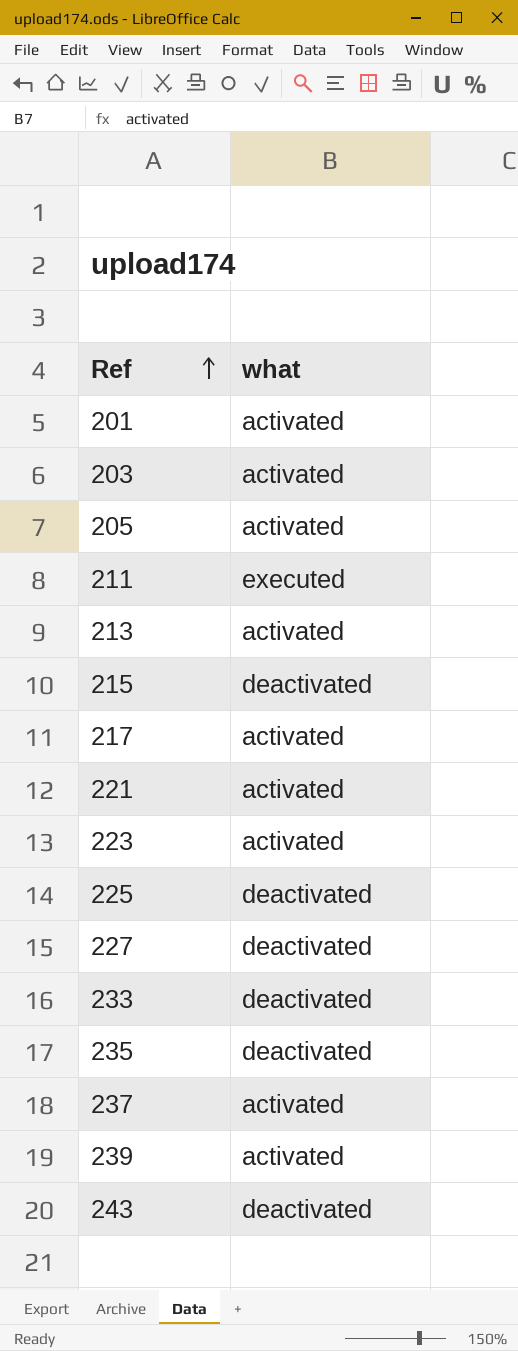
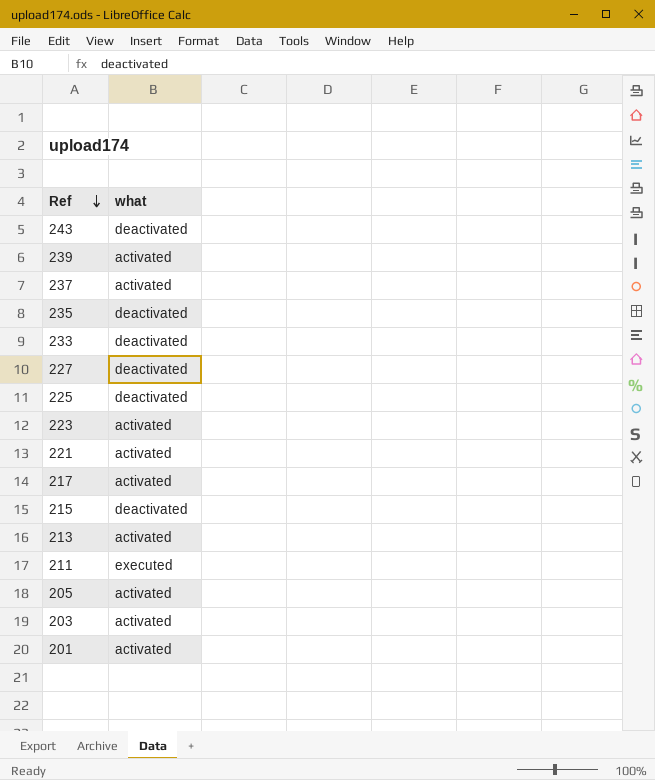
row order: Ref ascending -> Ref descending

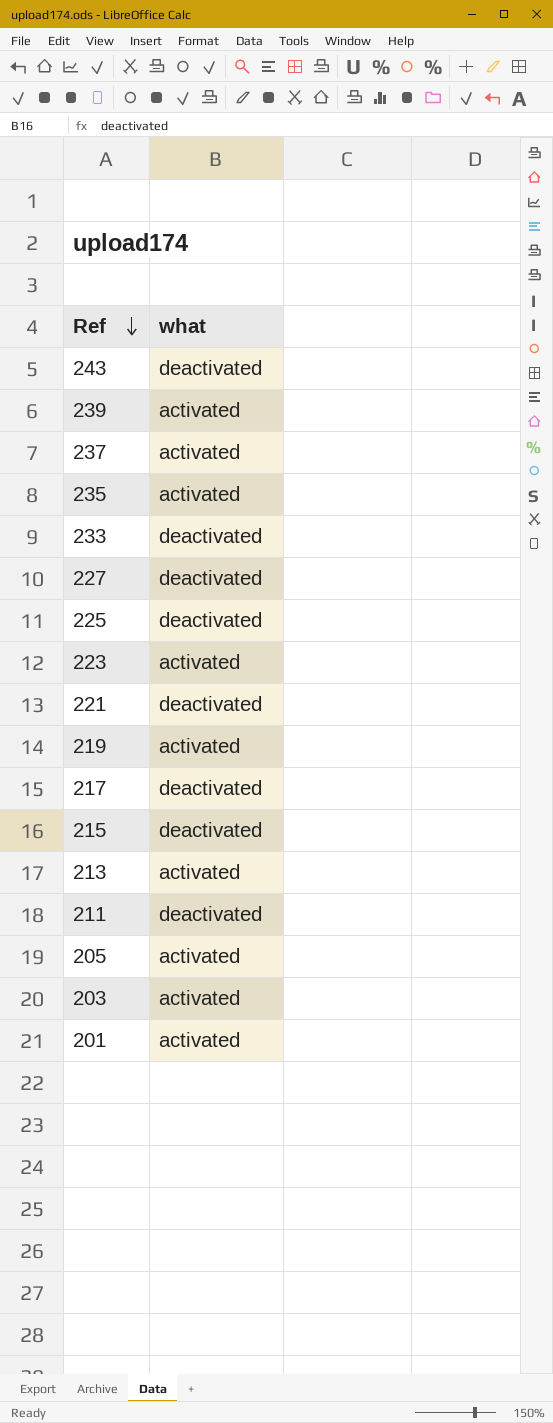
235 | what: deactivated -> activated
221 | what: activated -> deactivated
row 219: none -> activated
217 | what: activated -> deactivated
211 | what: executed -> deactivated

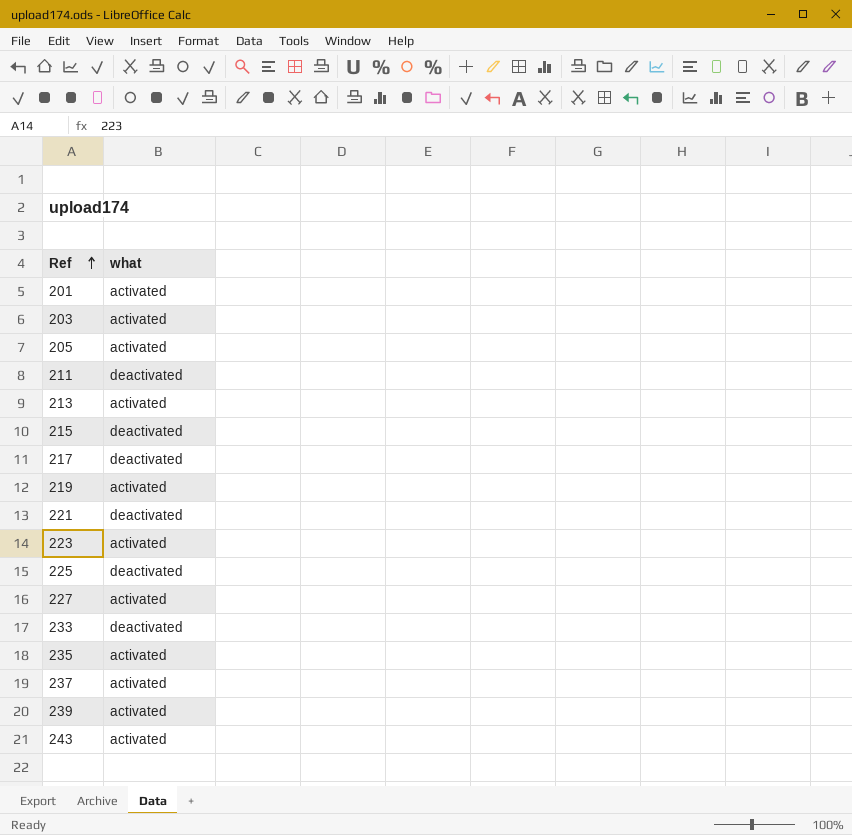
row order: Ref descending -> Ref ascending
227 | what: deactivated -> activated
243 | what: deactivated -> activated

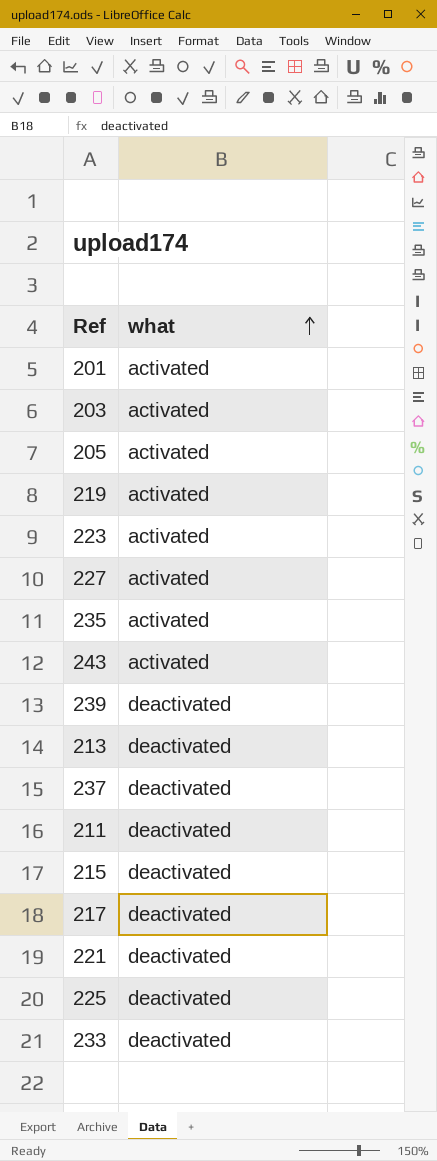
row order: Ref ascending -> what ascending
239 | what: activated -> deactivated
213 | what: activated -> deactivated
237 | what: activated -> deactivated

